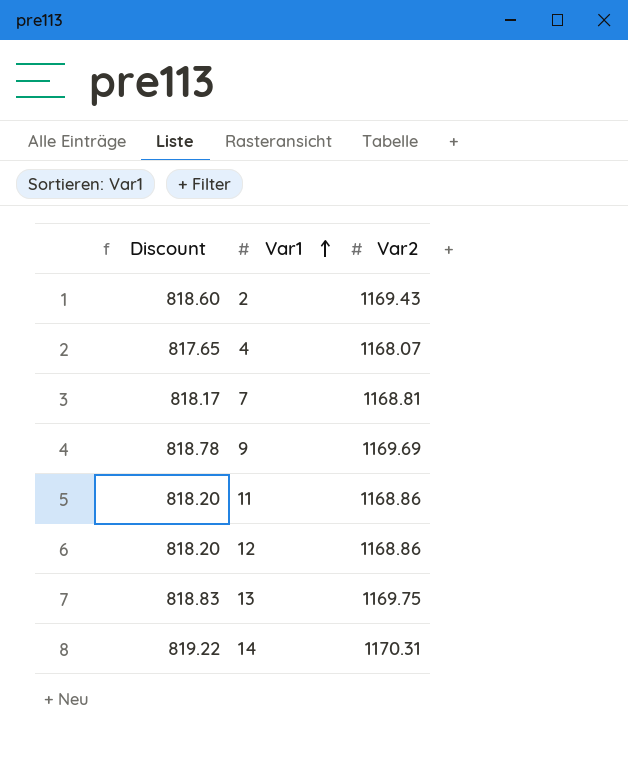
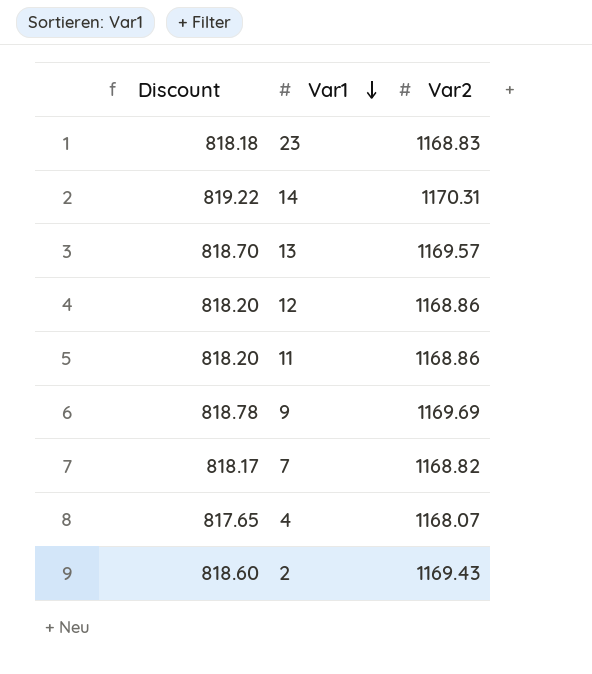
row order: Var1 ascending -> Var1 descending
row 23: none -> 818.18 | 1168.83
13 | Discount: 818.83 -> 818.70
13 | Var2: 1169.75 -> 1169.57
7 | Var2: 1168.81 -> 1168.82

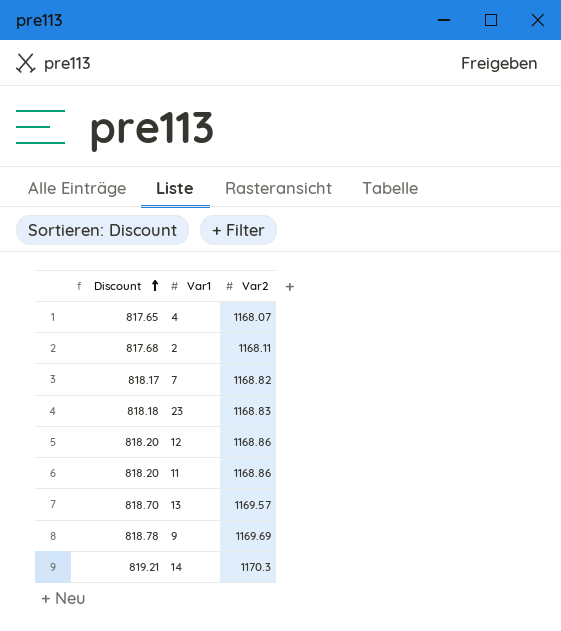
row order: Var1 descending -> Discount ascending
2 | Discount: 818.60 -> 817.68
2 | Var2: 1169.43 -> 1168.11
14 | Discount: 819.22 -> 819.21
14 | Var2: 1170.31 -> 1170.3

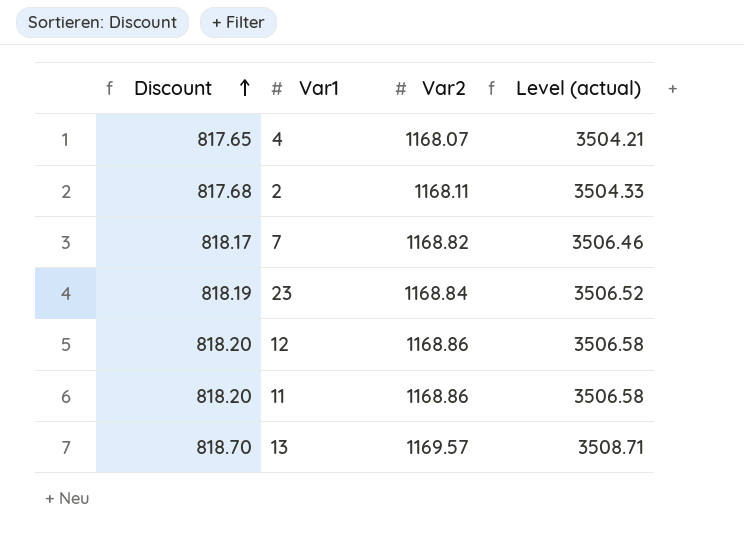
column Level (actual) | formula: none -> [Var2] * 3
row 9: 818.78 | 1169.69 -> none
row 14: 819.21 | 1170.3 -> none
23 | Discount: 818.18 -> 818.19
23 | Var2: 1168.83 -> 1168.84

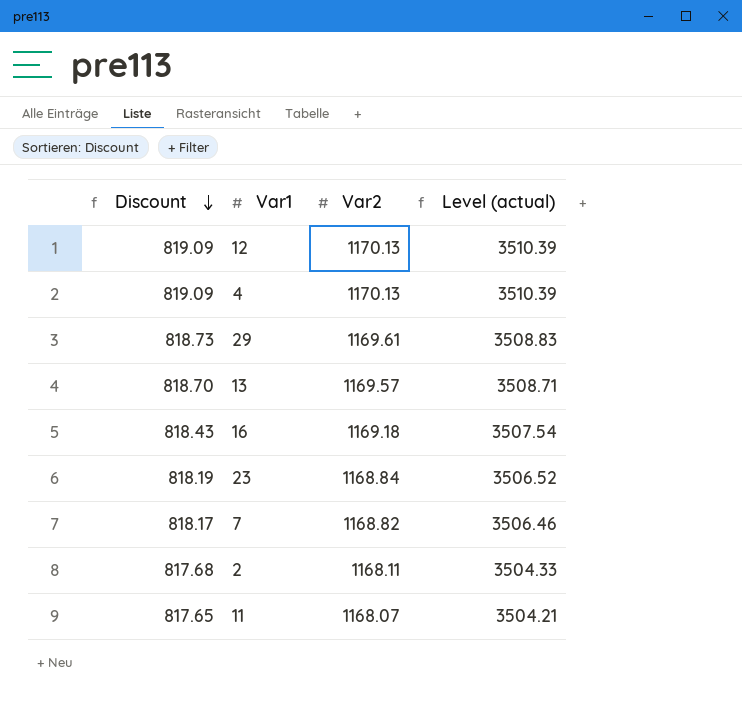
row order: Discount ascending -> Discount descending
12 | Discount: 818.20 -> 819.09
12 | Var2: 1168.86 -> 1170.13
12 | Level (actual): 3506.58 -> 3510.39
4 | Discount: 817.65 -> 819.09
4 | Var2: 1168.07 -> 1170.13
4 | Level (actual): 3504.21 -> 3510.39
row 29: none -> 818.73 | 1169.61 | 3508.83
row 16: none -> 818.43 | 1169.18 | 3507.54
11 | Discount: 818.20 -> 817.65
11 | Var2: 1168.86 -> 1168.07
11 | Level (actual): 3506.58 -> 3504.21

